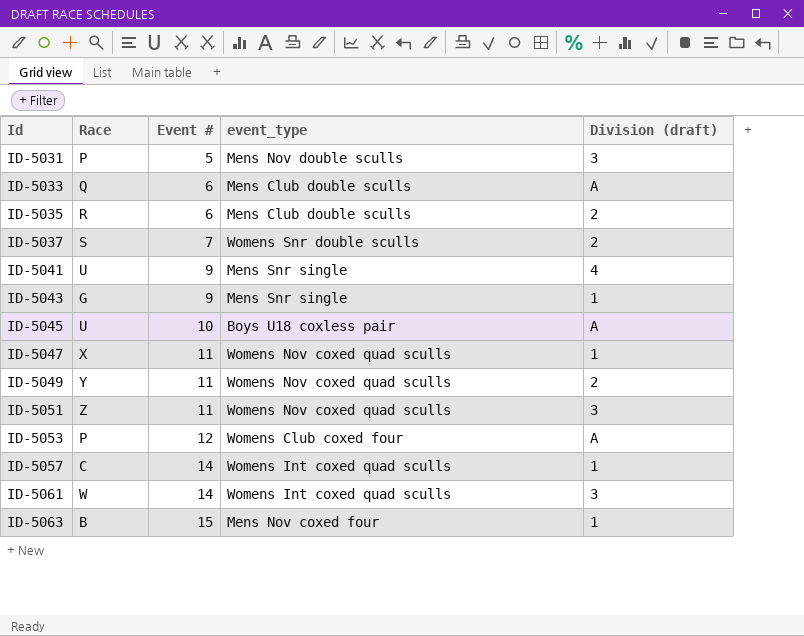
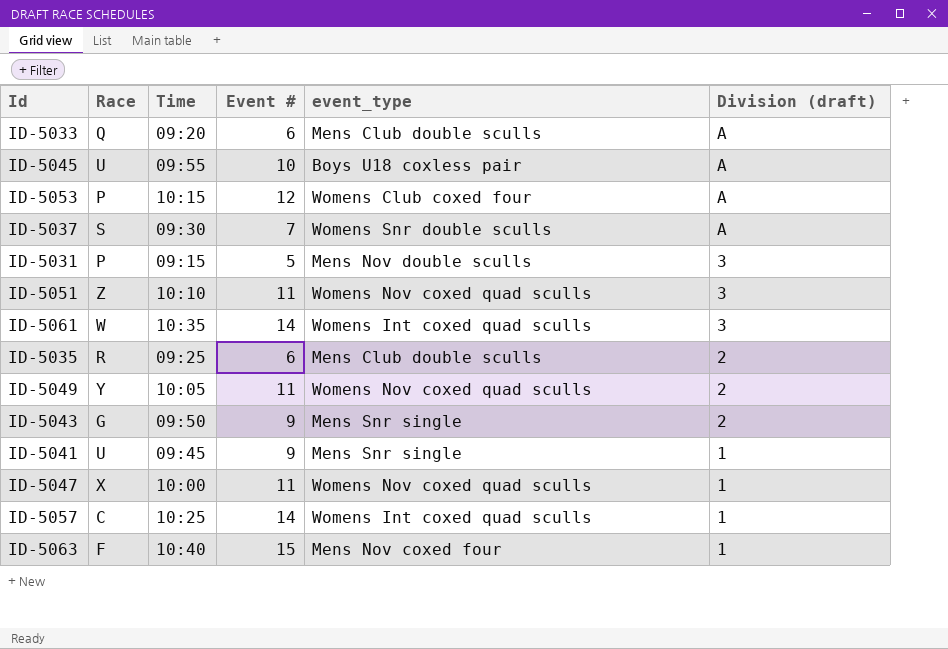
row order: Id ascending -> Division (draft) descending
column Time | position: none -> 3
ID-5037 | Division (draft): 2 -> A
ID-5043 | Division (draft): 1 -> 2
ID-5041 | Division (draft): 4 -> 1
ID-5063 | Race: B -> F

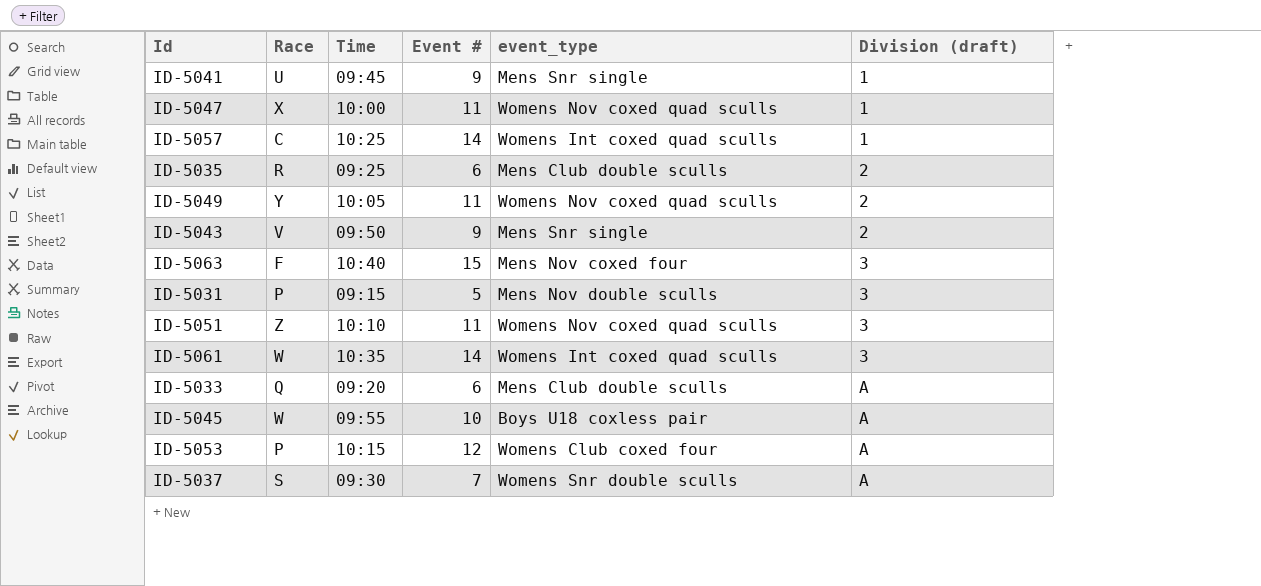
row order: Division (draft) descending -> Division (draft) ascending
ID-5043 | Race: G -> V
ID-5063 | Division (draft): 1 -> 3
ID-5045 | Race: U -> W

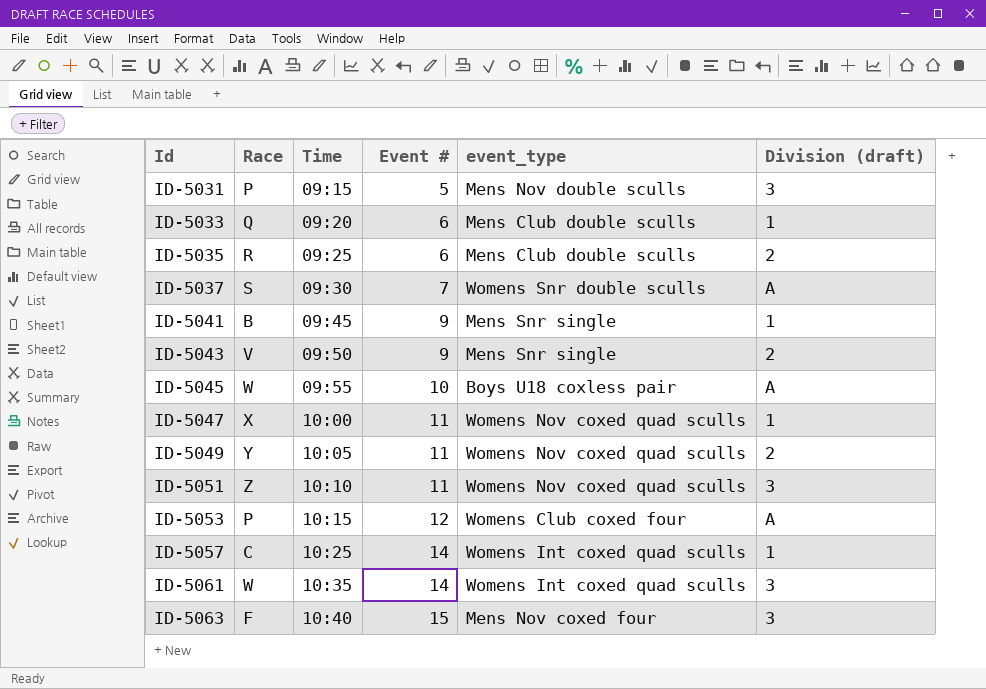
row order: Division (draft) ascending -> Id ascending
ID-5033 | Division (draft): A -> 1
ID-5041 | Race: U -> B

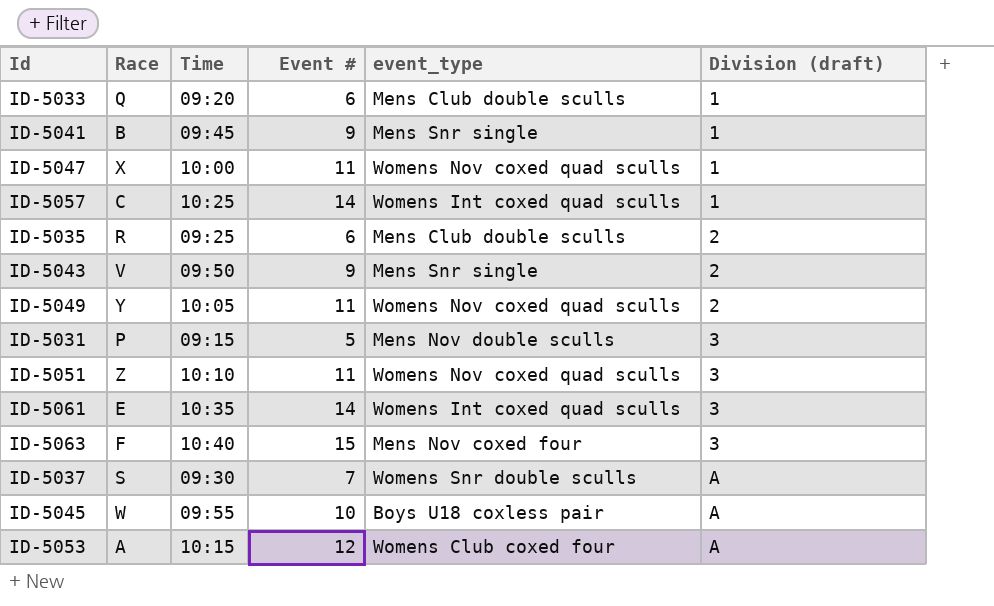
row order: Id ascending -> Division (draft) ascending
ID-5061 | Race: W -> E
ID-5053 | Race: P -> A

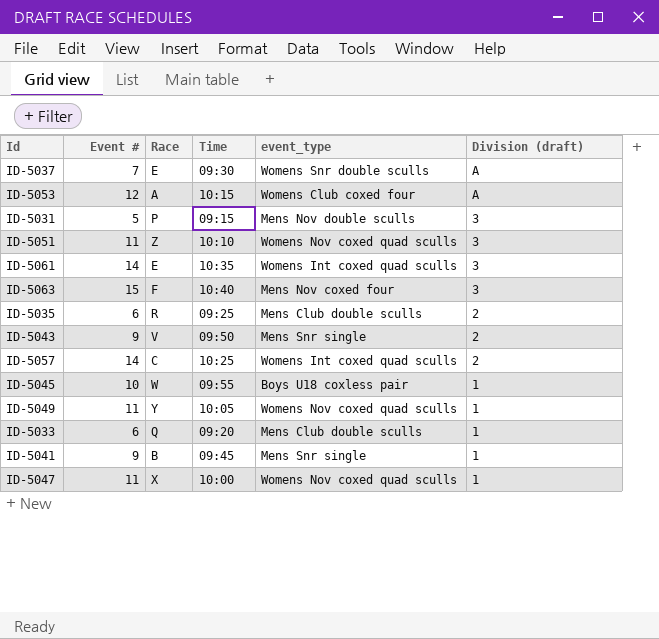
row order: Division (draft) ascending -> Division (draft) descending
column Event # | position: 4 -> 2
ID-5037 | Race: S -> E
ID-5057 | Division (draft): 1 -> 2
ID-5045 | Division (draft): A -> 1
ID-5049 | Division (draft): 2 -> 1

